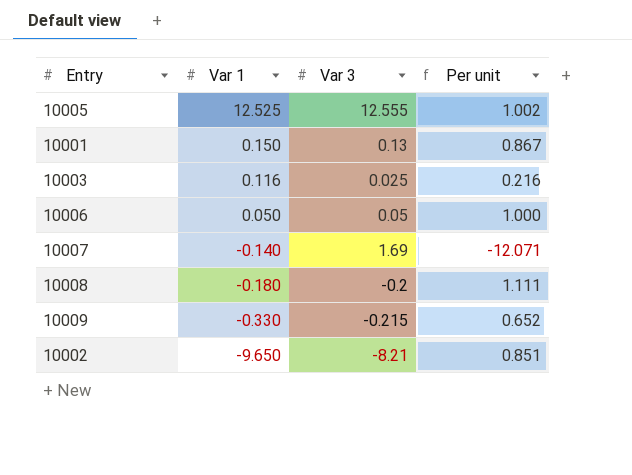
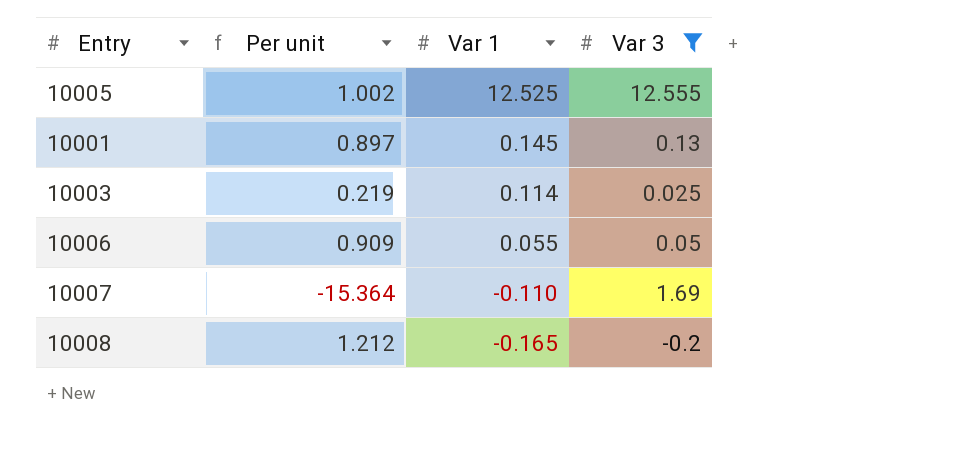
filter: none -> Var 3 >= -0.2
column Per unit | position: 4 -> 2
10001 | Per unit: 0.867 -> 0.897
10001 | Var 1: 0.150 -> 0.145
10003 | Per unit: 0.216 -> 0.219
10003 | Var 1: 0.116 -> 0.114
10006 | Per unit: 1.000 -> 0.909
10006 | Var 1: 0.050 -> 0.055
10007 | Per unit: -12.071 -> -15.364
10007 | Var 1: -0.140 -> -0.110
10008 | Per unit: 1.111 -> 1.212
10008 | Var 1: -0.180 -> -0.165

